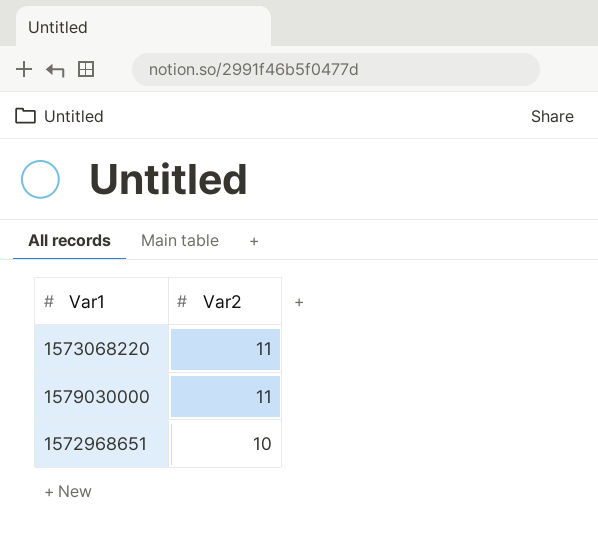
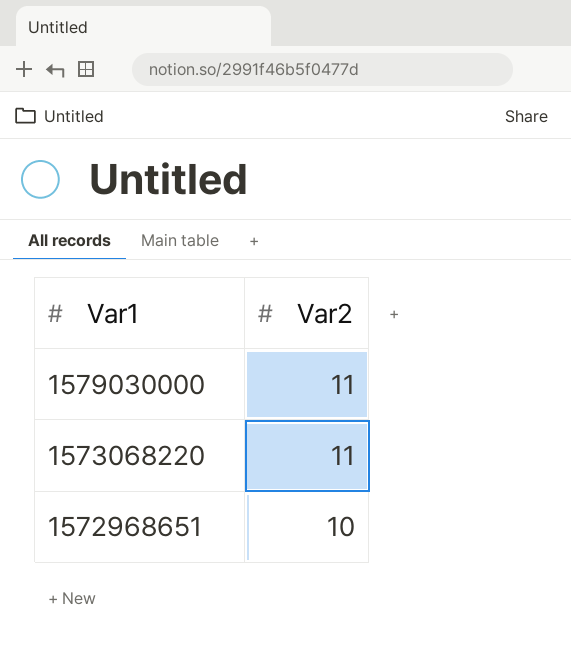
row order: Var2 descending -> Var1 descending

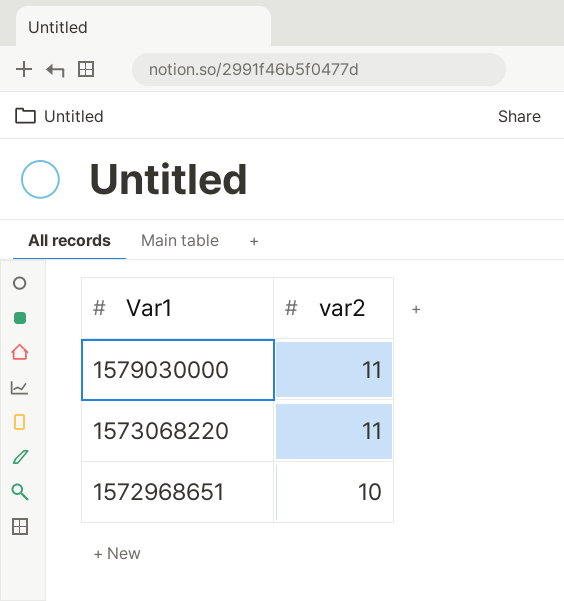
column name: Var2 -> var2

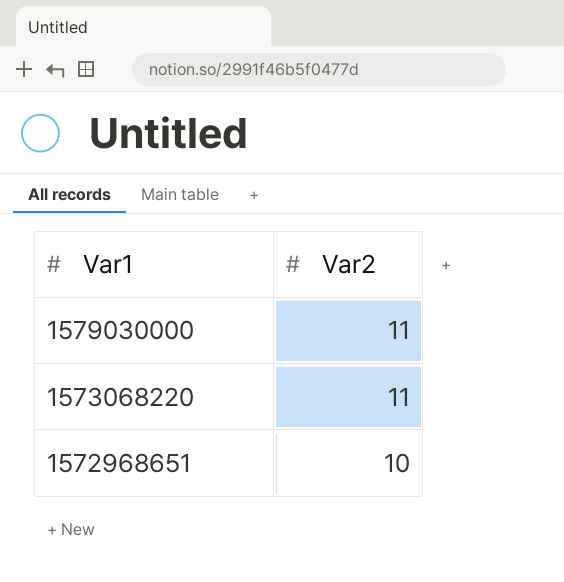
column name: var2 -> Var2

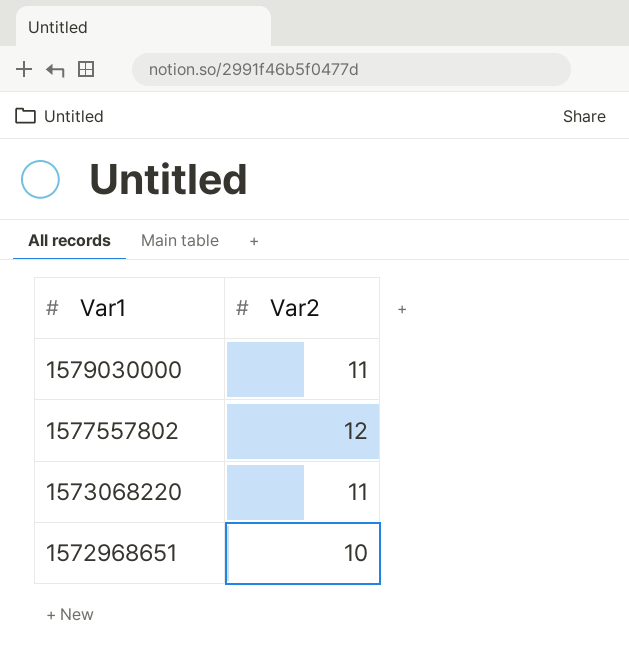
row 1577557802: none -> 12

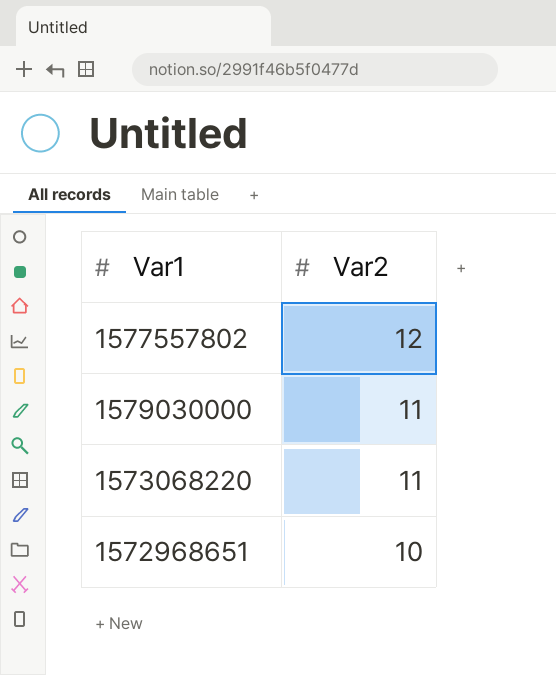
row order: Var1 descending -> Var2 descending

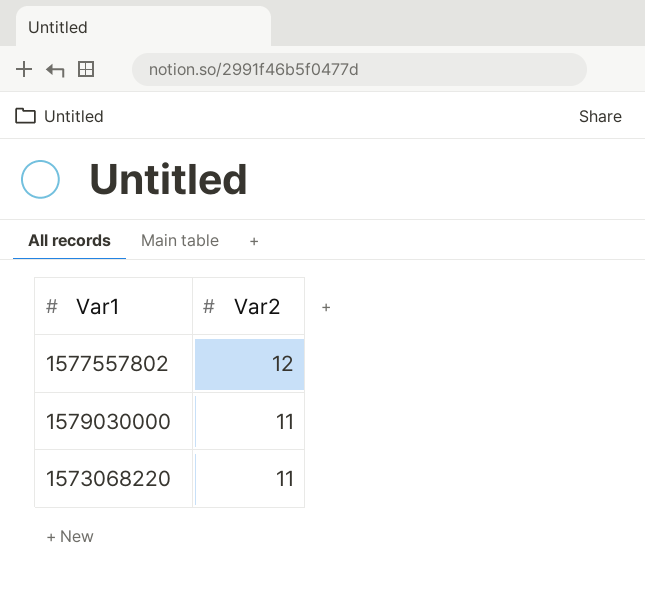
row 1572968651: 10 -> none

